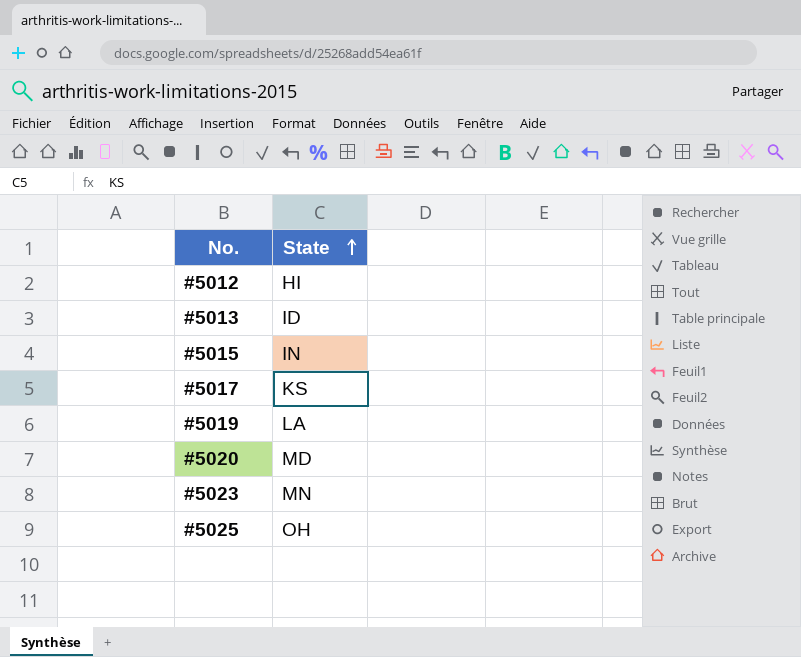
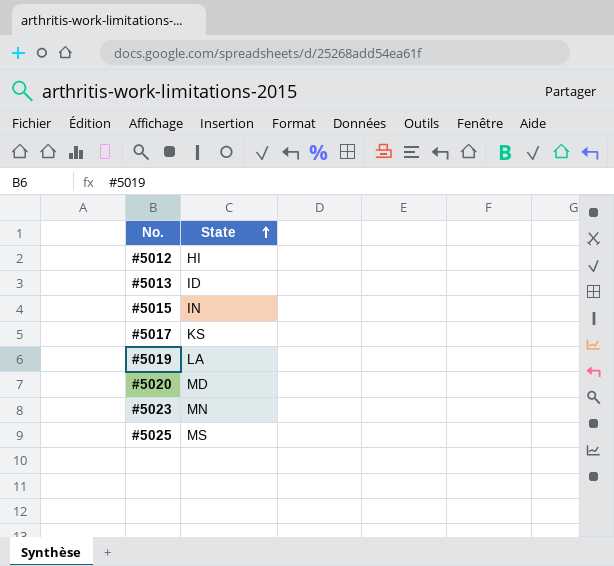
#5025 | State: OH -> MS

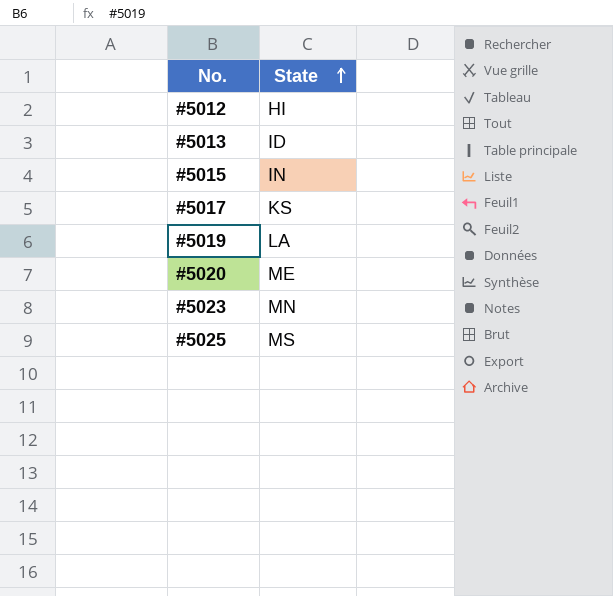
#5020 | State: MD -> ME

